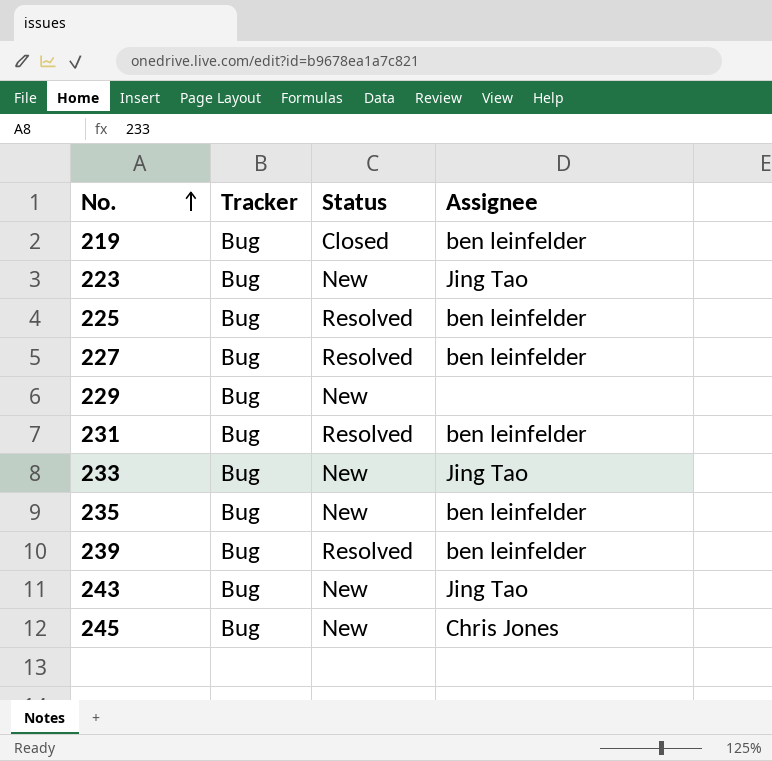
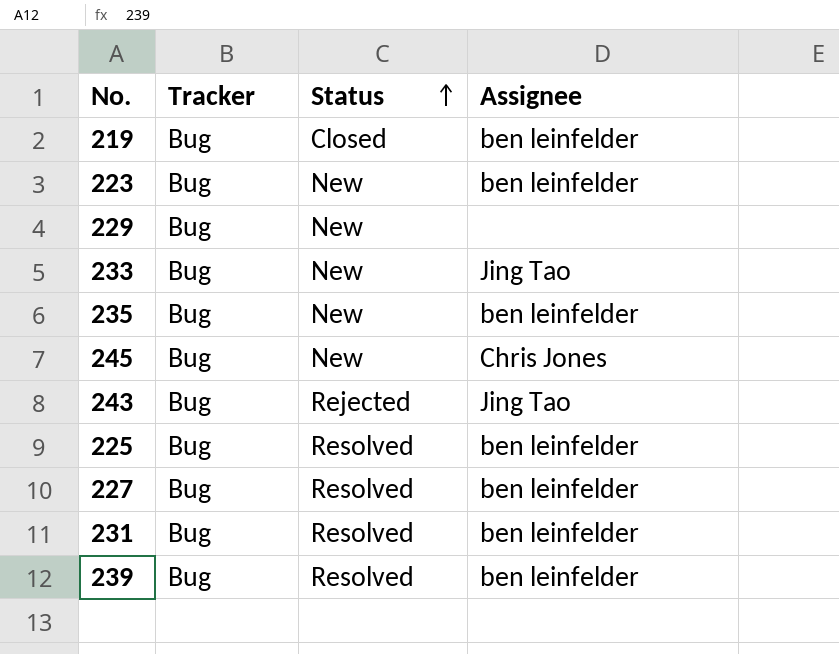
row order: No. ascending -> Status ascending
223 | Assignee: Jing Tao -> ben leinfelder
243 | Status: New -> Rejected

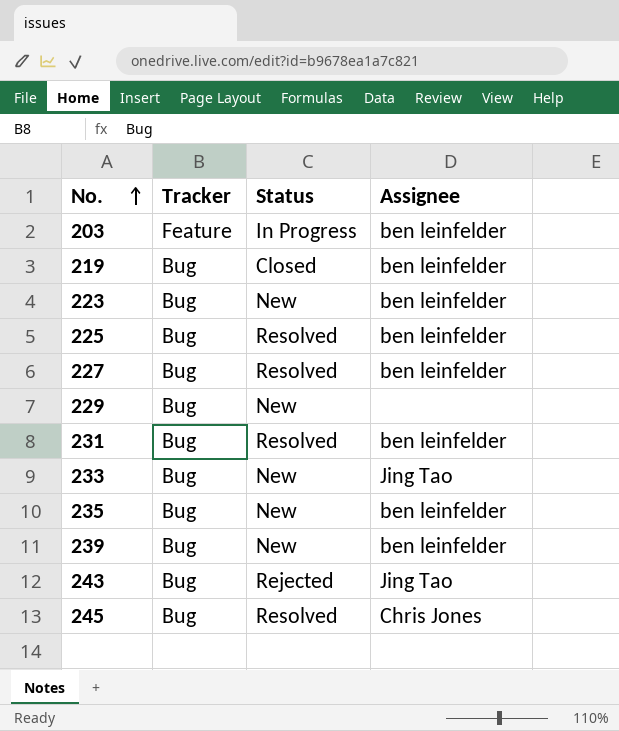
row order: Status ascending -> No. ascending
row 203: none -> Feature | In Progress | ben leinfelder
239 | Status: Resolved -> New
245 | Status: New -> Resolved

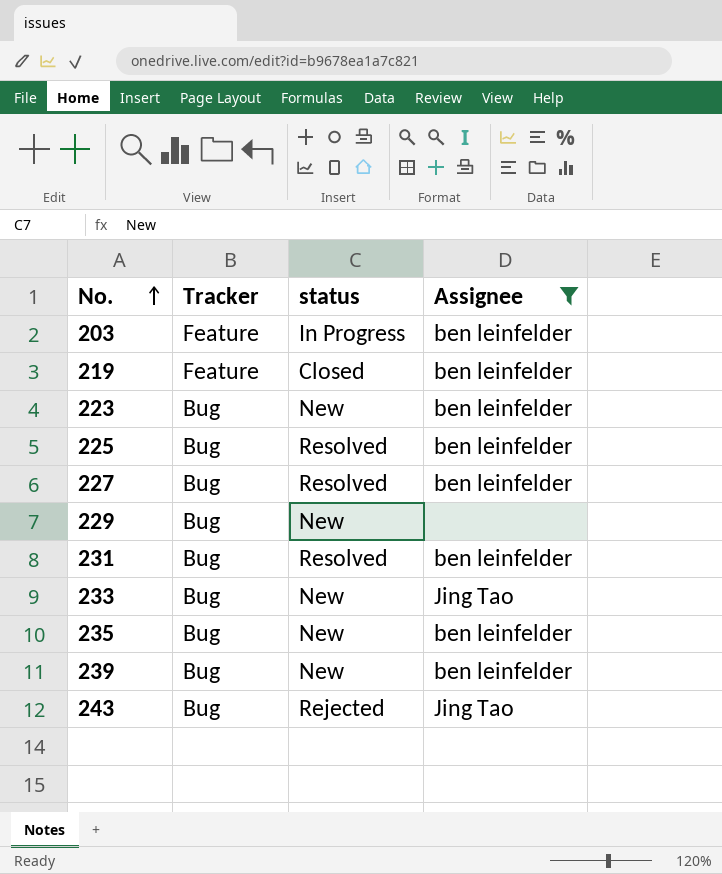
filter: none -> Assignee != Chris Jones
column name: Status -> status
219 | Tracker: Bug -> Feature

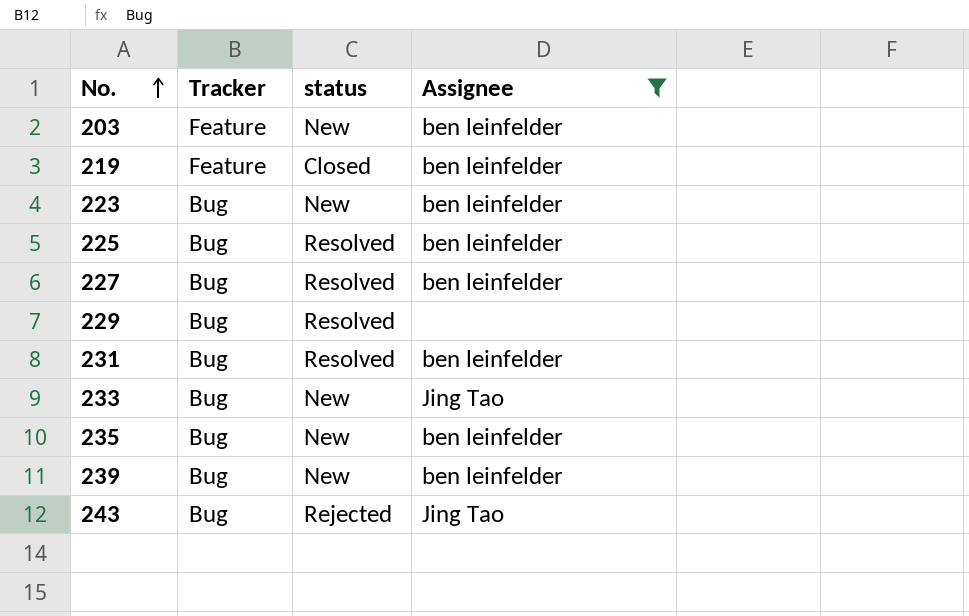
203 | status: In Progress -> New
229 | status: New -> Resolved

